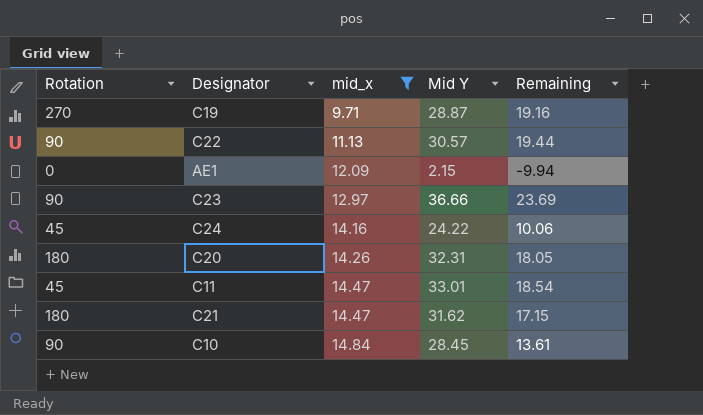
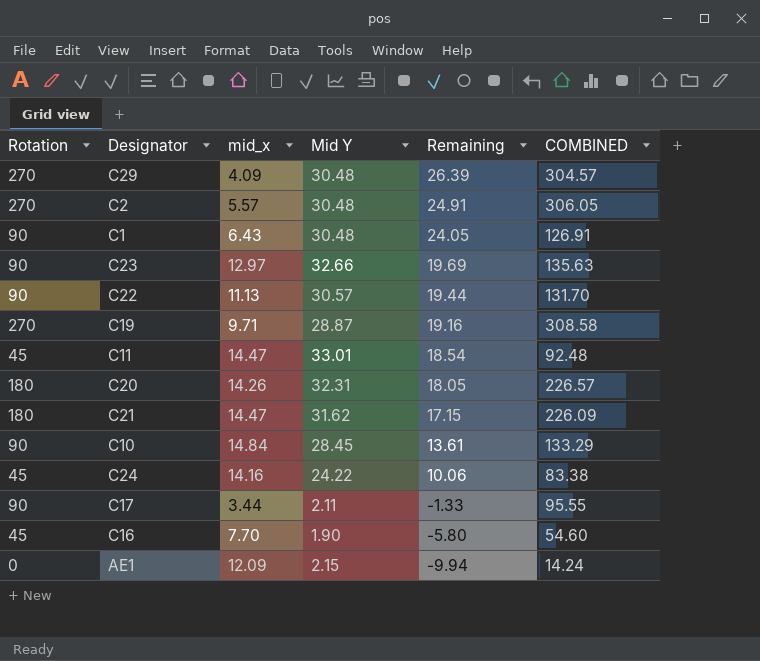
filter: mid_x >= 9.71 -> none
row order: mid_x ascending -> Remaining descending
column COMBINED | formula: none -> [Rotation] + [mid_x] + [Mid Y]
C23 | Mid Y: 36.66 -> 32.66
C23 | Remaining: 23.69 -> 19.69

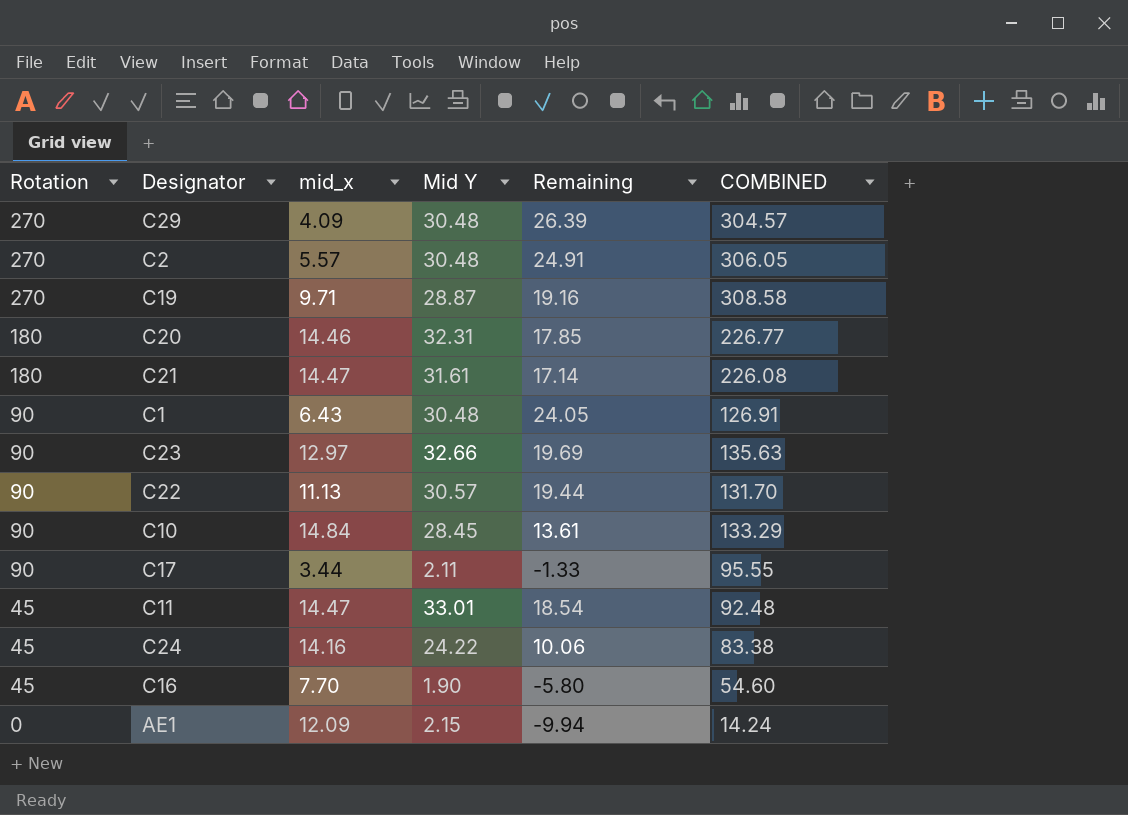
row order: Remaining descending -> Rotation descending
C20 | mid_x: 14.26 -> 14.46
C20 | Remaining: 18.05 -> 17.85
C20 | COMBINED: 226.57 -> 226.77
C21 | Mid Y: 31.62 -> 31.61
C21 | Remaining: 17.15 -> 17.14
C21 | COMBINED: 226.09 -> 226.08

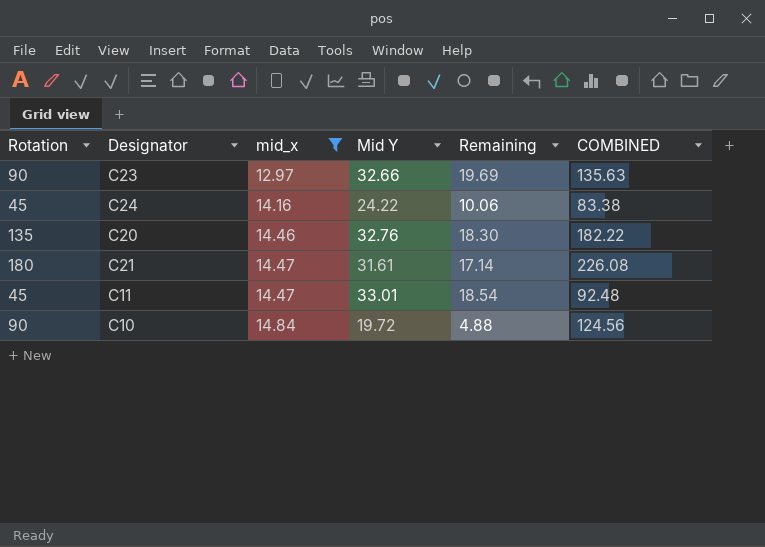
filter: none -> mid_x >= 12.97
row order: Rotation descending -> mid_x ascending
C20 | Rotation: 180 -> 135
C20 | Mid Y: 32.31 -> 32.76
C20 | Remaining: 17.85 -> 18.30
C20 | COMBINED: 226.77 -> 182.22
C10 | Mid Y: 28.45 -> 19.72
C10 | Remaining: 13.61 -> 4.88
C10 | COMBINED: 133.29 -> 124.56

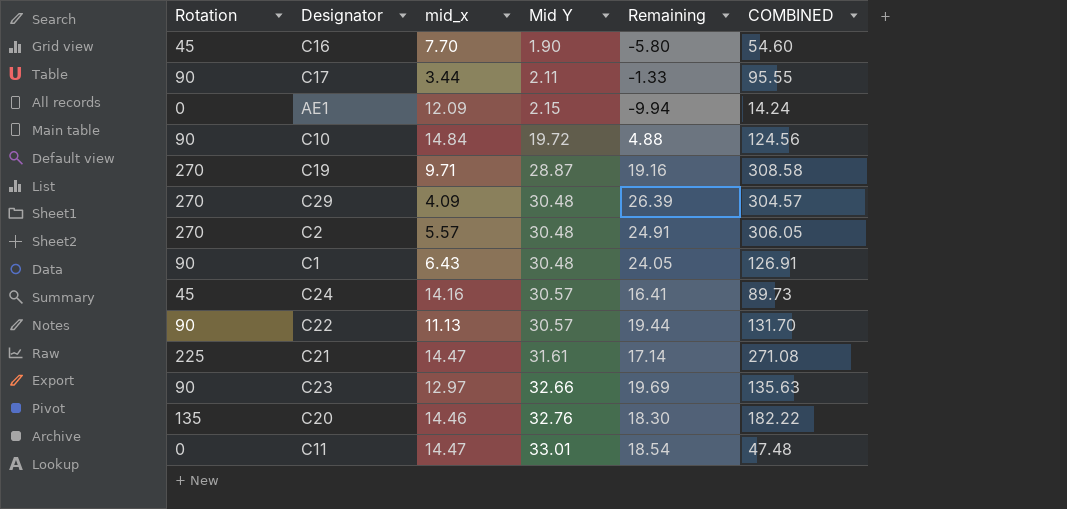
filter: mid_x >= 12.97 -> none
row order: mid_x ascending -> Mid Y ascending
C24 | Mid Y: 24.22 -> 30.57
C24 | Remaining: 10.06 -> 16.41
C24 | COMBINED: 83.38 -> 89.73
C21 | Rotation: 180 -> 225
C21 | COMBINED: 226.08 -> 271.08
C11 | Rotation: 45 -> 0
C11 | COMBINED: 92.48 -> 47.48

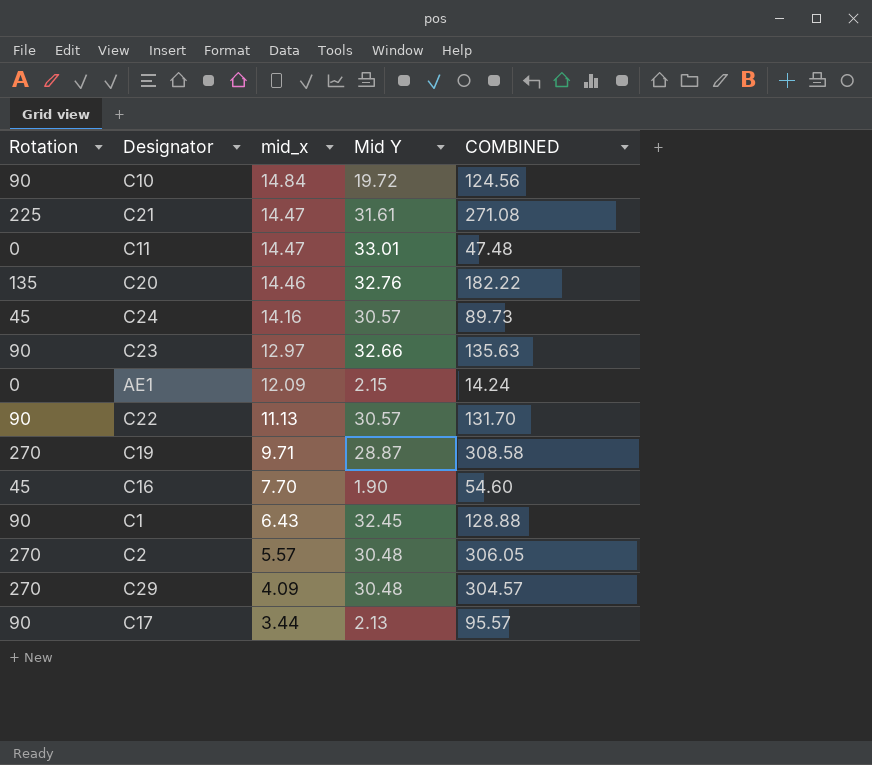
row order: Mid Y ascending -> mid_x descending
column Remaining | formula: [Mid Y] - [mid_x] -> none
C1 | Mid Y: 30.48 -> 32.45
C1 | COMBINED: 126.91 -> 128.88
C17 | Mid Y: 2.11 -> 2.13
C17 | COMBINED: 95.55 -> 95.57

